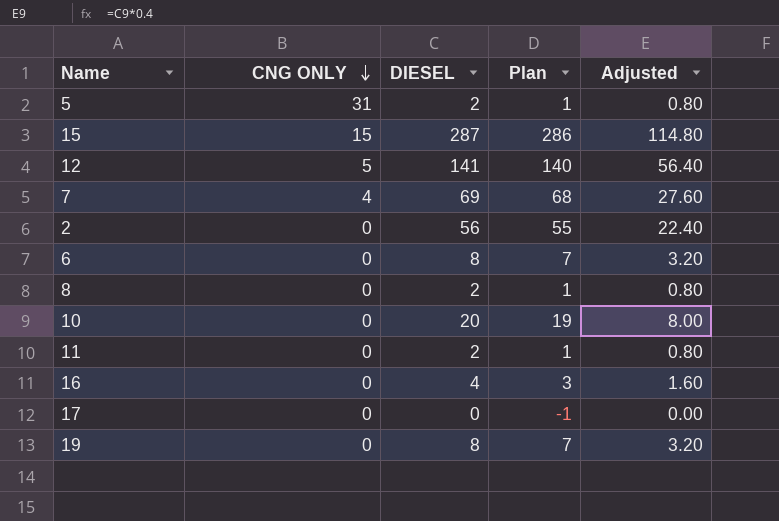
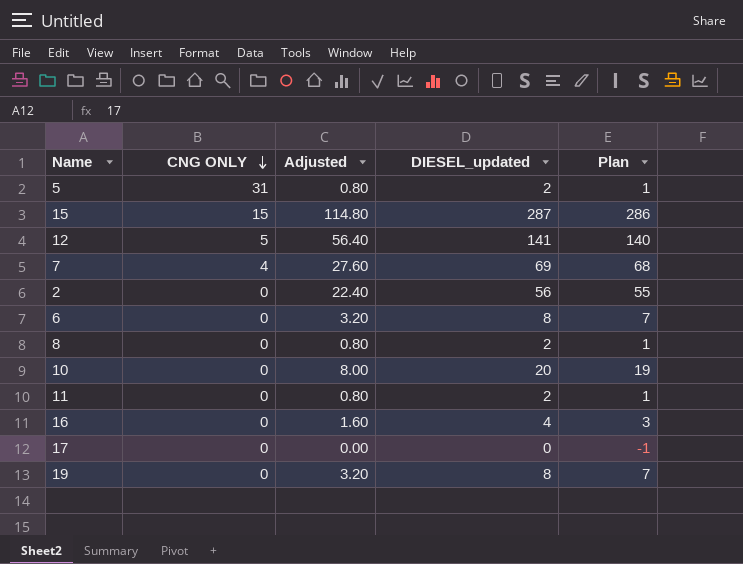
column Adjusted | position: 5 -> 3
column name: DIESEL -> DIESEL_updated

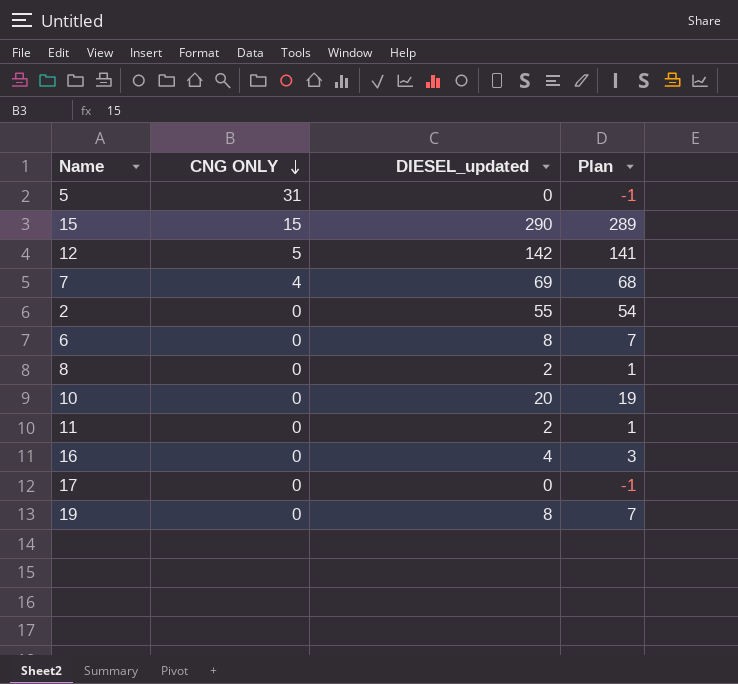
column Adjusted | formula: [DIESEL_updated] * 0.4 -> none
5 | DIESEL_updated: 2 -> 0
5 | Plan: 1 -> -1
15 | DIESEL_updated: 287 -> 290
15 | Plan: 286 -> 289
12 | DIESEL_updated: 141 -> 142
12 | Plan: 140 -> 141
2 | DIESEL_updated: 56 -> 55
2 | Plan: 55 -> 54

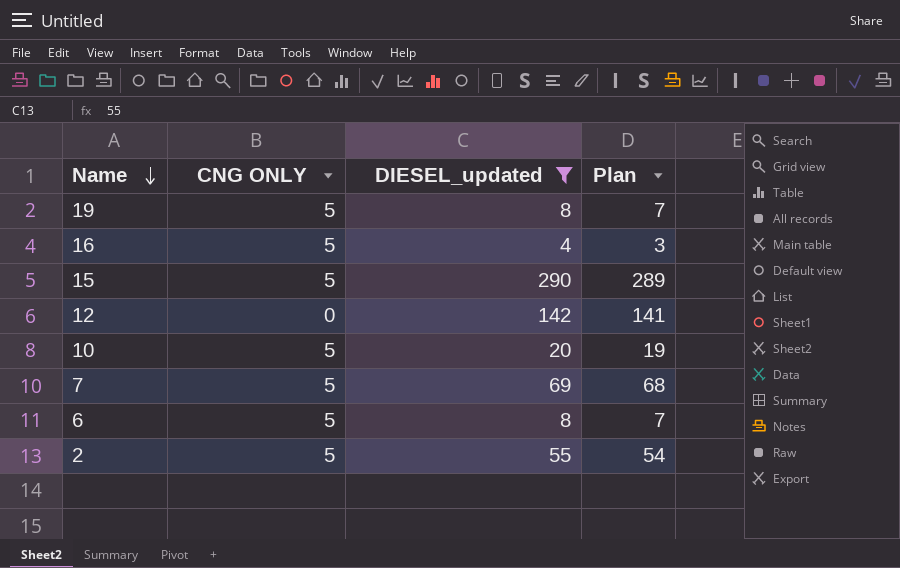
filter: none -> DIESEL_updated >= 4
row order: CNG ONLY descending -> Name descending
19 | CNG ONLY: 0 -> 5
16 | CNG ONLY: 0 -> 5
15 | CNG ONLY: 15 -> 5
12 | CNG ONLY: 5 -> 0
10 | CNG ONLY: 0 -> 5
7 | CNG ONLY: 4 -> 5
6 | CNG ONLY: 0 -> 5
2 | CNG ONLY: 0 -> 5

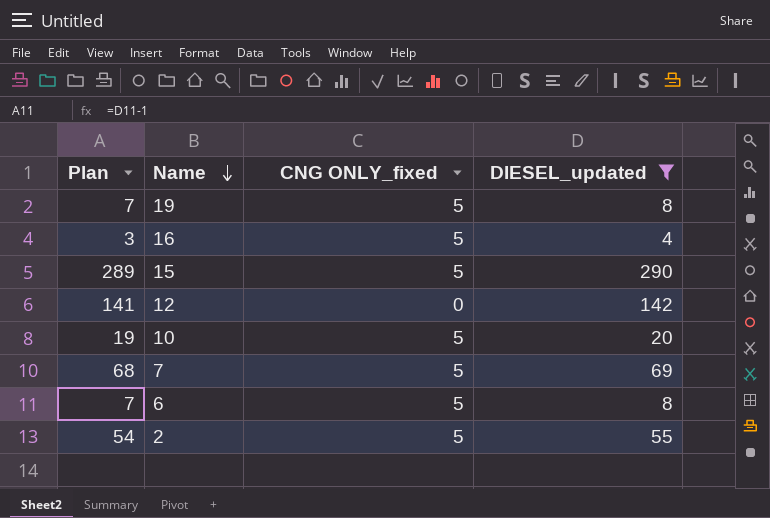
column Plan | position: 4 -> 1
column name: CNG ONLY -> CNG ONLY_fixed

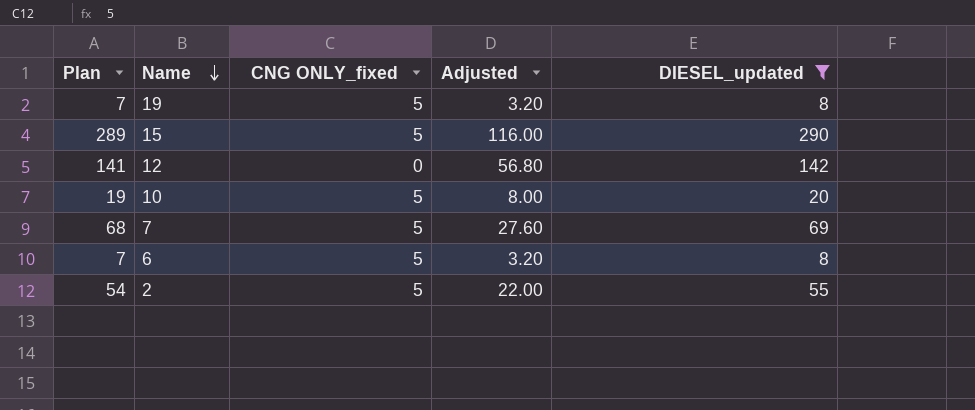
column Adjusted | formula: none -> [DIESEL_updated] * 0.4
row 16: 3 | 5 | 4 -> none

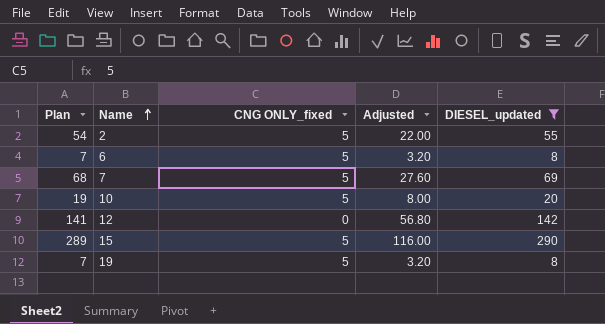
row order: Name descending -> Name ascending

